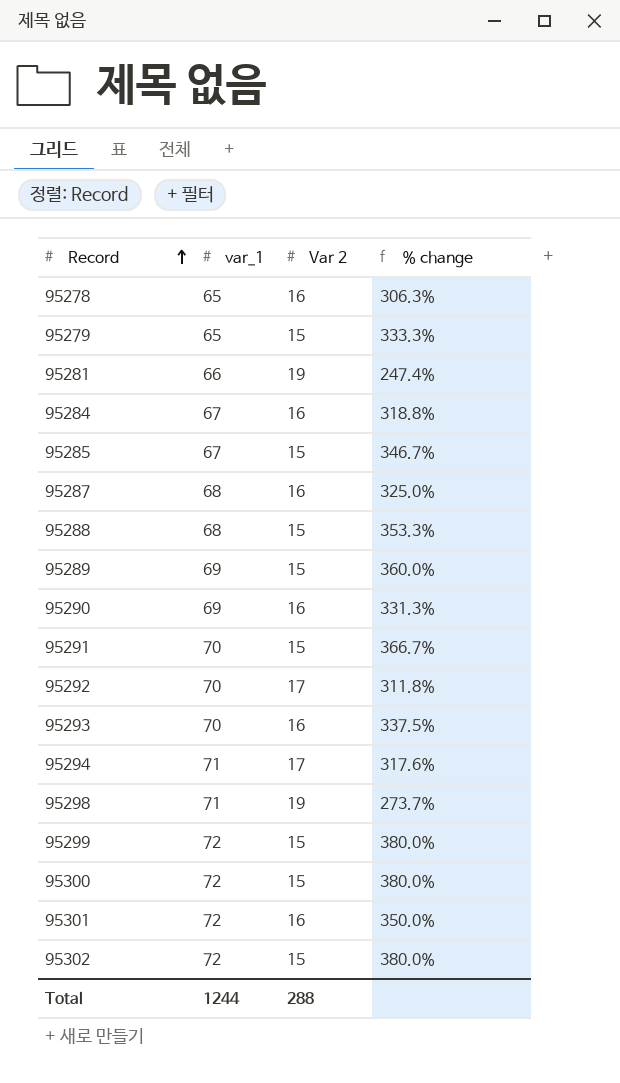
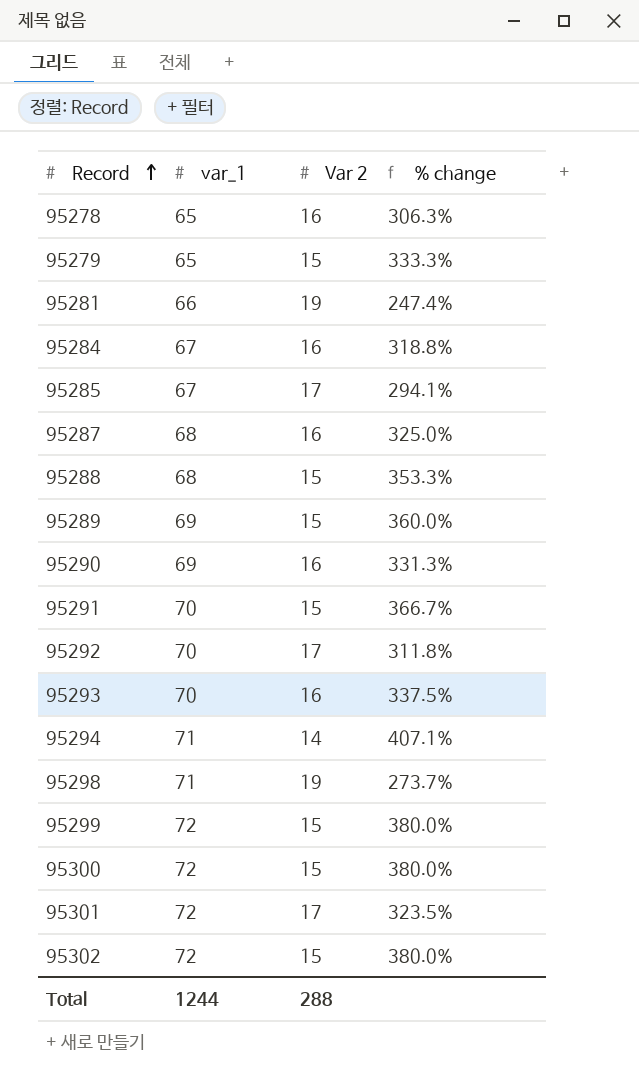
95285 | Var 2: 15 -> 17
95285 | % change: 346.7% -> 294.1%
95294 | Var 2: 17 -> 14
95294 | % change: 317.6% -> 407.1%
95301 | Var 2: 16 -> 17
95301 | % change: 350.0% -> 323.5%

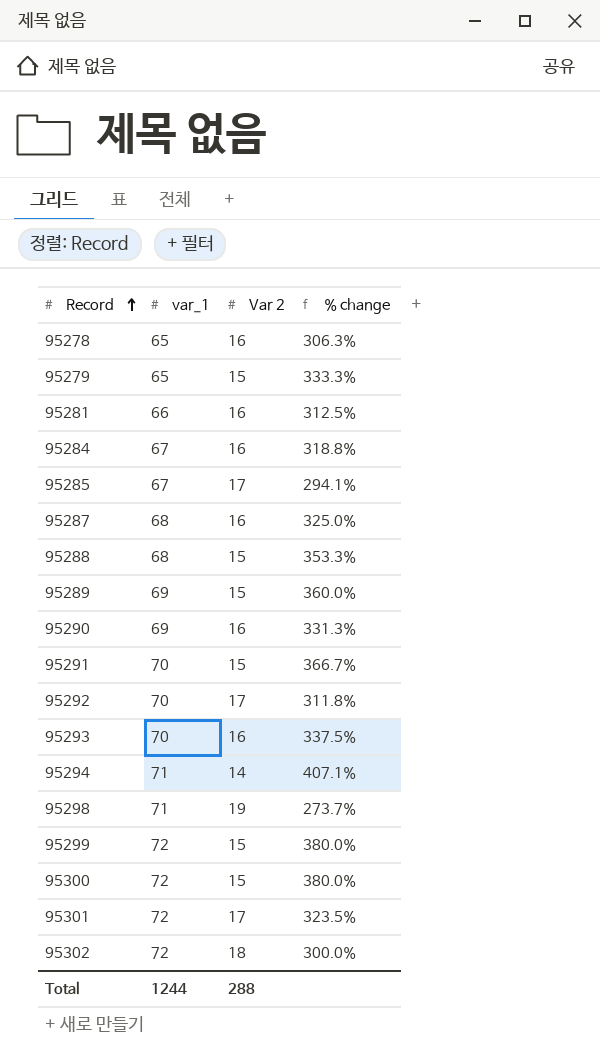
95281 | Var 2: 19 -> 16
95281 | % change: 247.4% -> 312.5%
95302 | Var 2: 15 -> 18
95302 | % change: 380.0% -> 300.0%

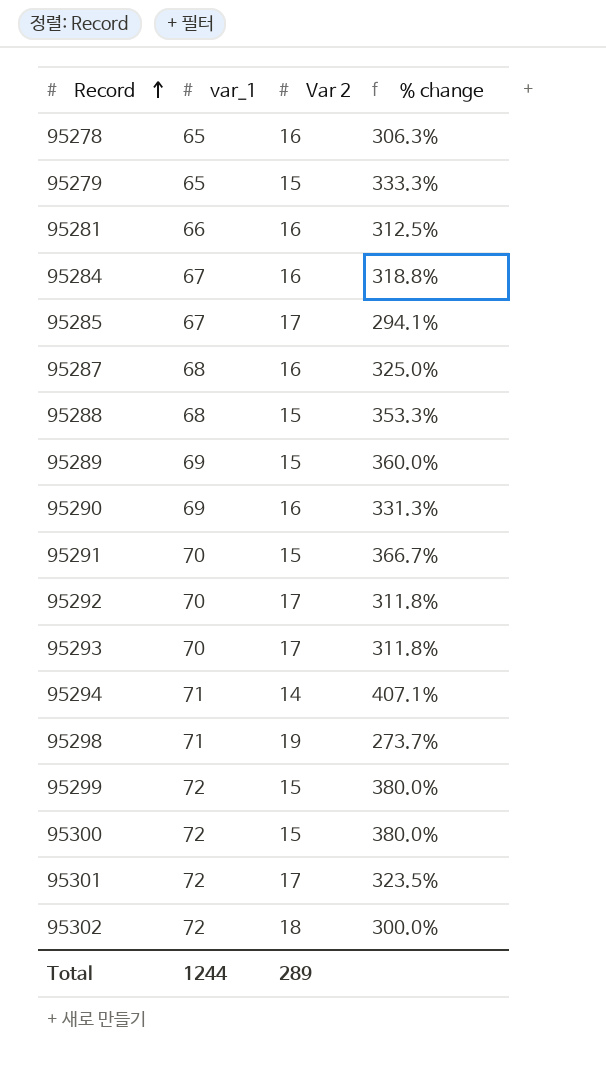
95293 | Var 2: 16 -> 17
95293 | % change: 337.5% -> 311.8%
Total | Var 2: 288 -> 289

